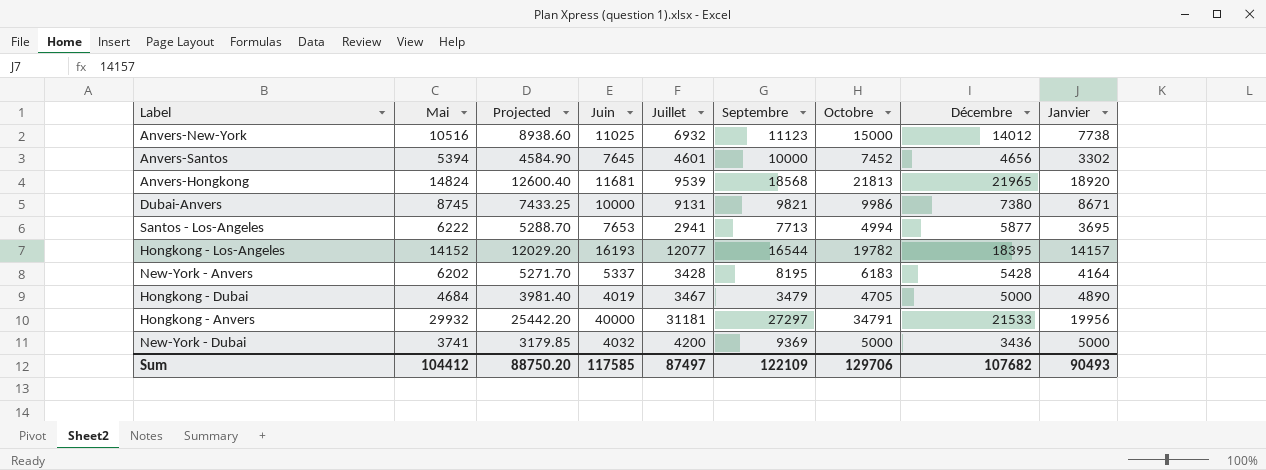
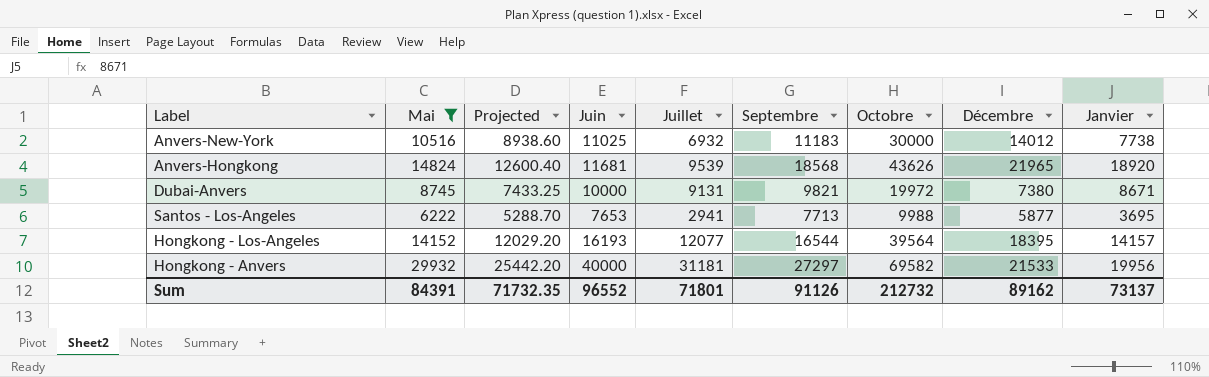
filter: none -> Mai >= 6222
Anvers-New-York | Septembre: 11123 -> 11183
Anvers-New-York | Octobre: 15000 -> 30000
Anvers-Hongkong | Octobre: 21813 -> 43626
Dubai-Anvers | Octobre: 9986 -> 19972
Santos - Los-Angeles | Octobre: 4994 -> 9988
Hongkong - Los-Angeles | Octobre: 19782 -> 39564
Hongkong - Anvers | Octobre: 34791 -> 69582
Sum | Mai: 104412 -> 84391
Sum | Projected: 88750.20 -> 71732.35
Sum | Juin: 117585 -> 96552
Sum | Juillet: 87497 -> 71801
Sum | Septembre: 122109 -> 91126
Sum | Octobre: 129706 -> 212732
Sum | Décembre: 107682 -> 89162
Sum | Janvier: 90493 -> 73137

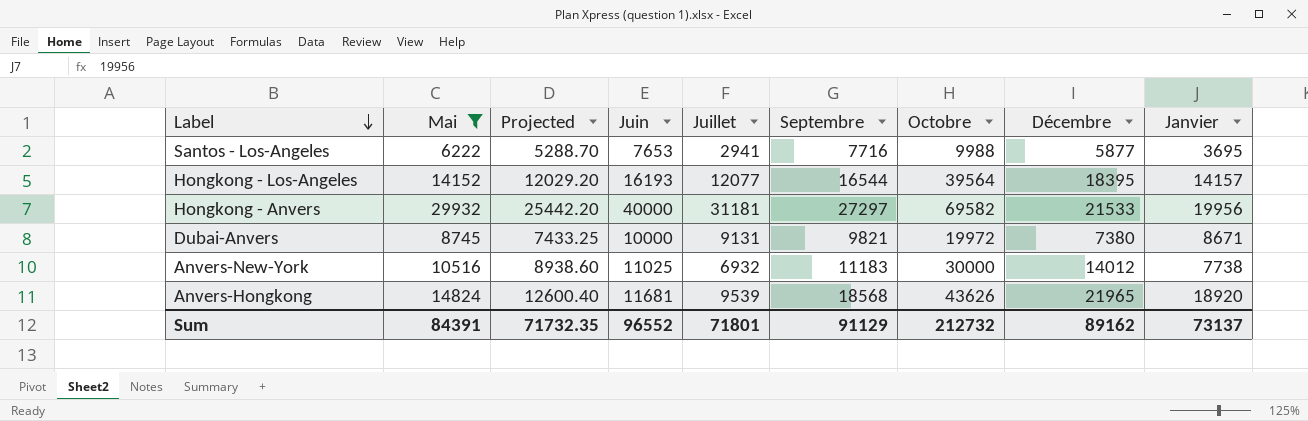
row order: none -> Label descending
Santos - Los-Angeles | Septembre: 7713 -> 7716
Sum | Septembre: 91126 -> 91129

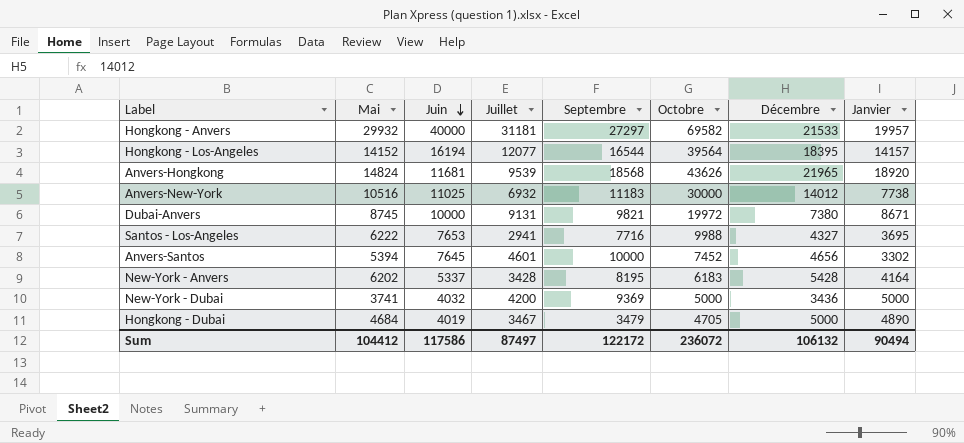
filter: Mai >= 6222 -> none
row order: Label descending -> Juin descending
column Projected | formula: [Mai] * 0.85 -> none
Hongkong - Anvers | Janvier: 19956 -> 19957
Hongkong - Los-Angeles | Juin: 16193 -> 16194
Santos - Los-Angeles | Décembre: 5877 -> 4327
Sum | Mai: 84391 -> 104412
Sum | Juin: 96552 -> 117586
Sum | Juillet: 71801 -> 87497
Sum | Septembre: 91129 -> 122172
Sum | Octobre: 212732 -> 236072
Sum | Décembre: 89162 -> 106132
Sum | Janvier: 73137 -> 90494

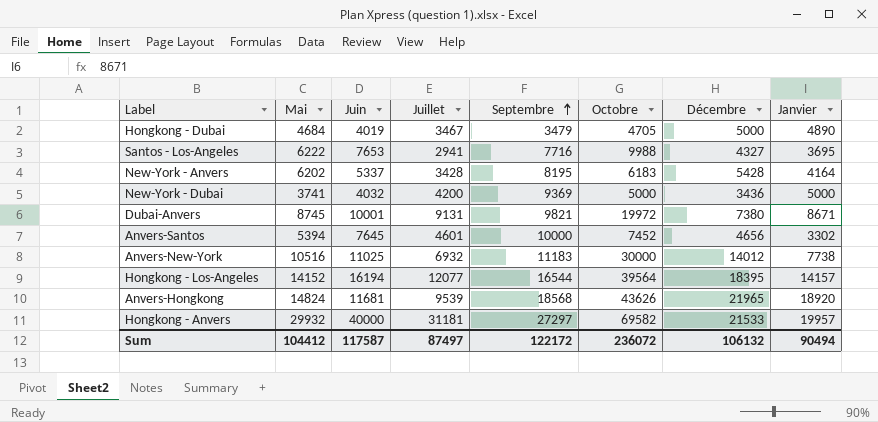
row order: Juin descending -> Septembre ascending
Dubai-Anvers | Juin: 10000 -> 10001
Sum | Juin: 117586 -> 117587

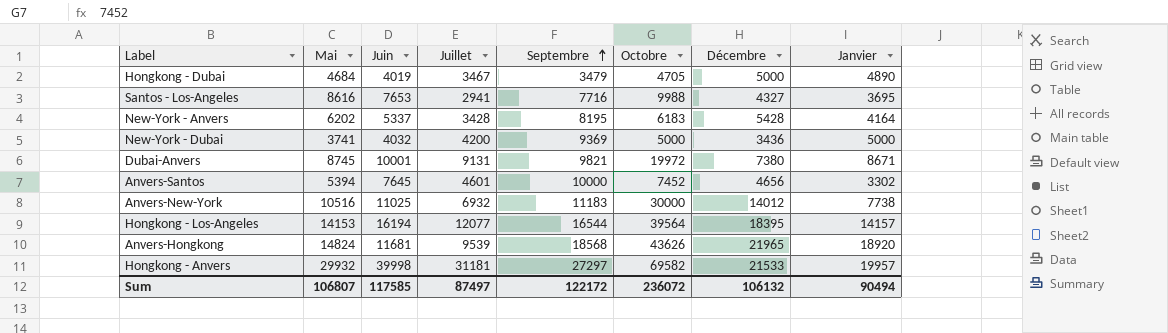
Santos - Los-Angeles | Mai: 6222 -> 8616
Hongkong - Los-Angeles | Mai: 14152 -> 14153
Hongkong - Anvers | Juin: 40000 -> 39998
Sum | Mai: 104412 -> 106807
Sum | Juin: 117587 -> 117585

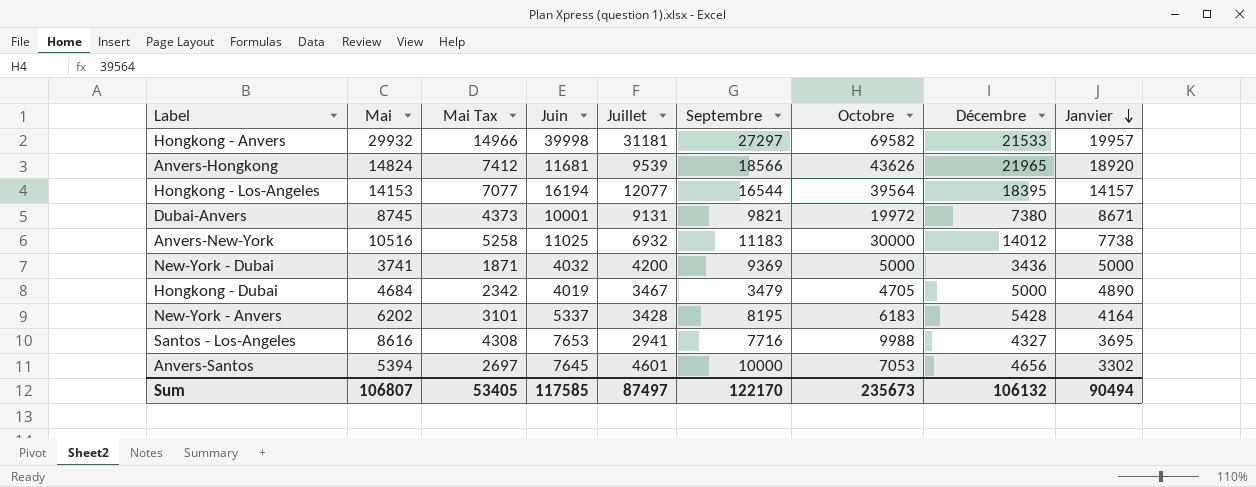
row order: Septembre ascending -> Janvier descending
column Mai Tax | formula: none -> [Mai] * 0.5
Anvers-Hongkong | Septembre: 18568 -> 18566
Anvers-Santos | Octobre: 7452 -> 7053
Sum | Septembre: 122172 -> 122170
Sum | Octobre: 236072 -> 235673

